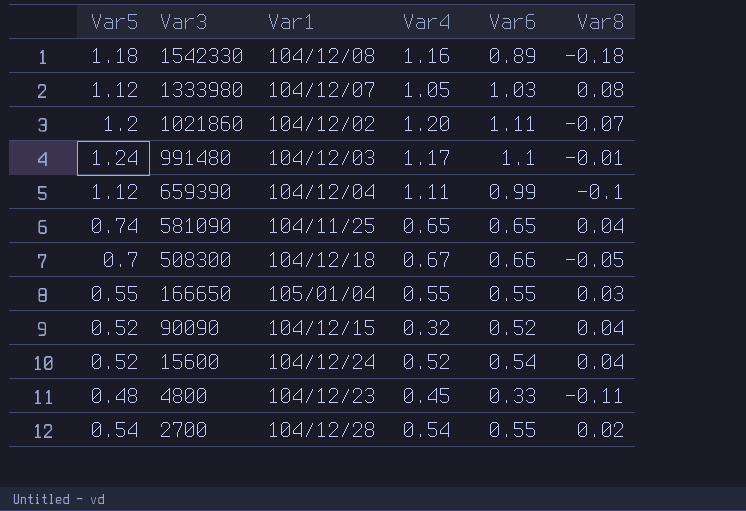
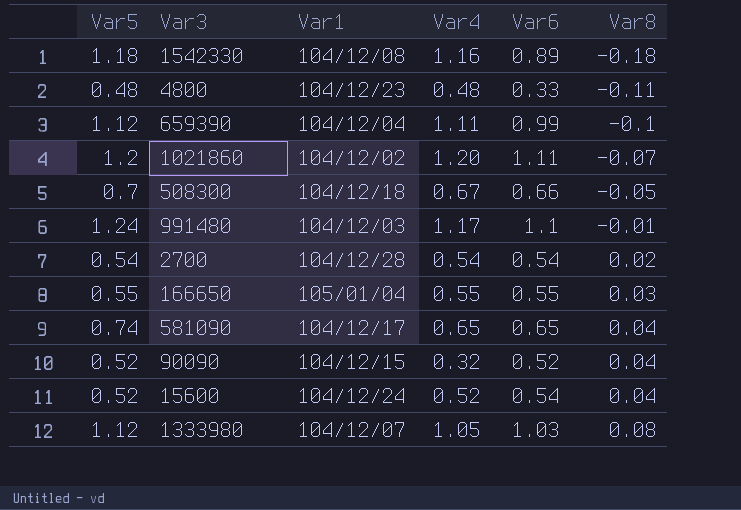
row order: Var3 descending -> Var8 ascending
4800 | Var4: 0.45 -> 0.48
2700 | Var6: 0.55 -> 0.54
581090 | Var1: 104/11/25 -> 104/12/17

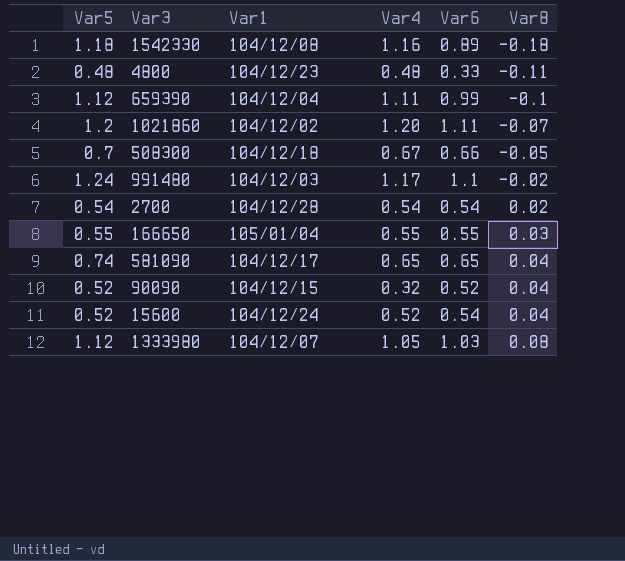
991480 | Var8: -0.01 -> -0.02

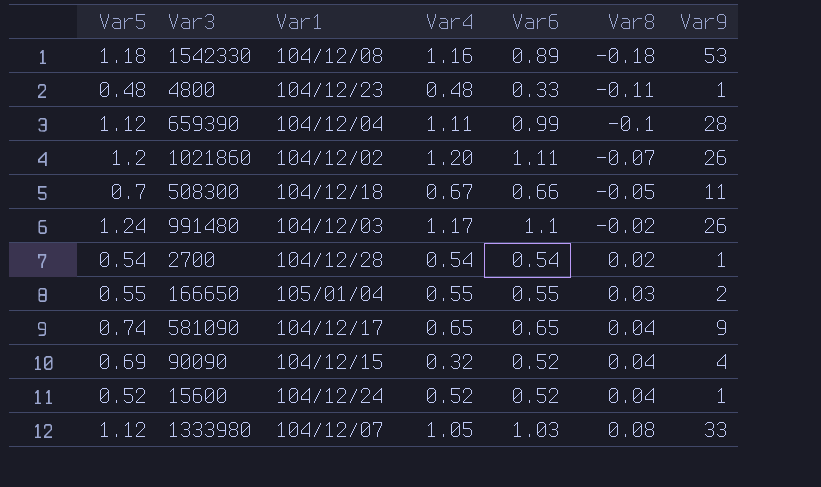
column Var9 | position: none -> 7
90090 | Var5: 0.52 -> 0.69
15600 | Var6: 0.54 -> 0.52

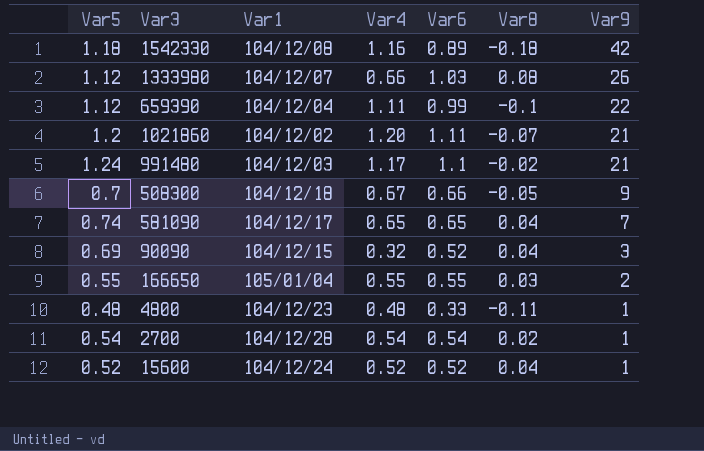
row order: Var8 ascending -> Var9 descending
1542330 | Var9: 53 -> 42
1333980 | Var4: 1.05 -> 0.66
1333980 | Var9: 33 -> 26
659390 | Var9: 28 -> 22
1021860 | Var9: 26 -> 21
991480 | Var9: 26 -> 21
508300 | Var9: 11 -> 9
581090 | Var9: 9 -> 7
90090 | Var9: 4 -> 3

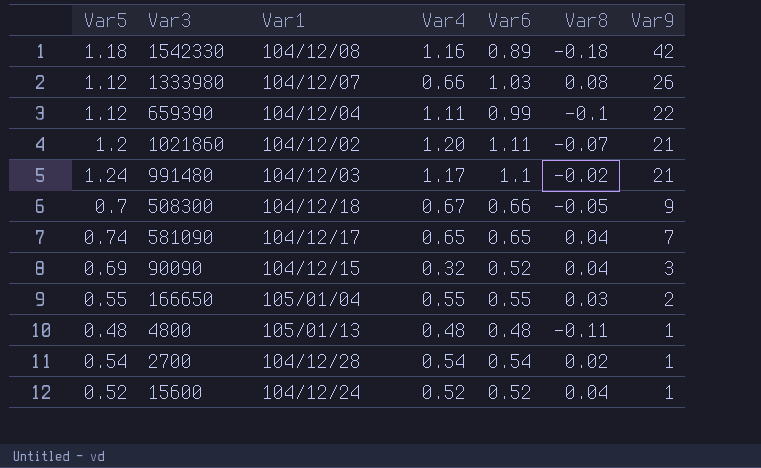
4800 | Var1: 104/12/23 -> 105/01/13
4800 | Var6: 0.33 -> 0.48

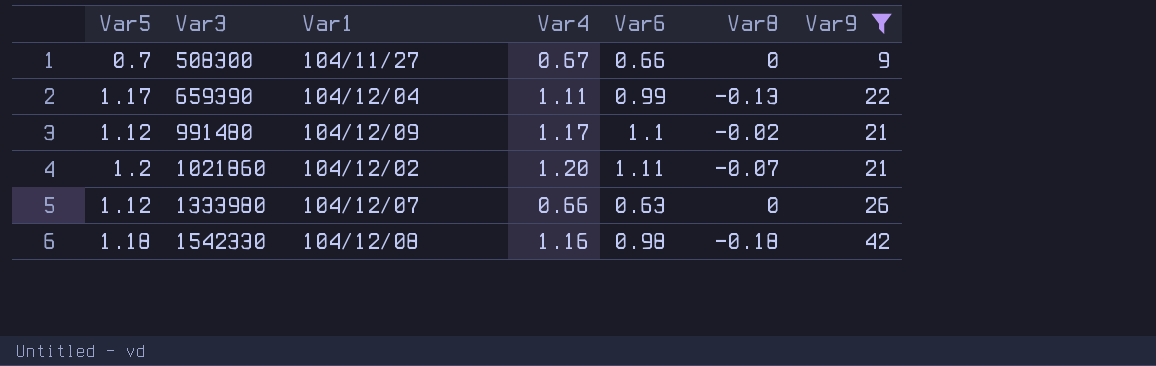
filter: none -> Var9 >= 9
row order: Var9 descending -> Var3 ascending
508300 | Var1: 104/12/18 -> 104/11/27
508300 | Var8: -0.05 -> 0
659390 | Var5: 1.12 -> 1.17
659390 | Var8: -0.1 -> -0.13
991480 | Var5: 1.24 -> 1.12
991480 | Var1: 104/12/03 -> 104/12/09
1333980 | Var6: 1.03 -> 0.63
1333980 | Var8: 0.08 -> 0
1542330 | Var6: 0.89 -> 0.98

